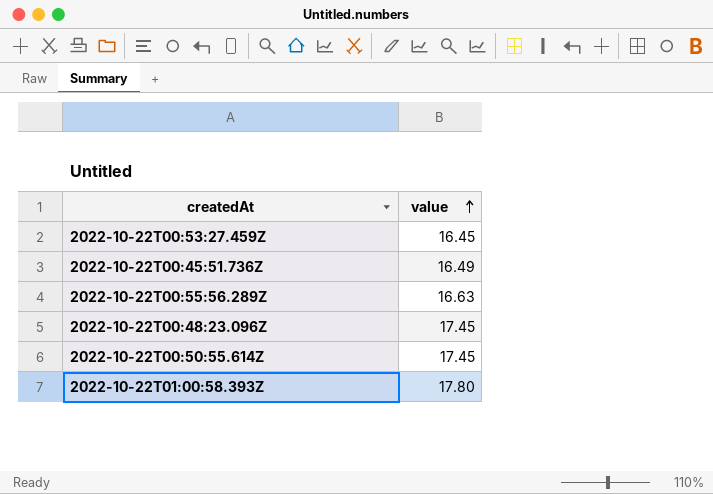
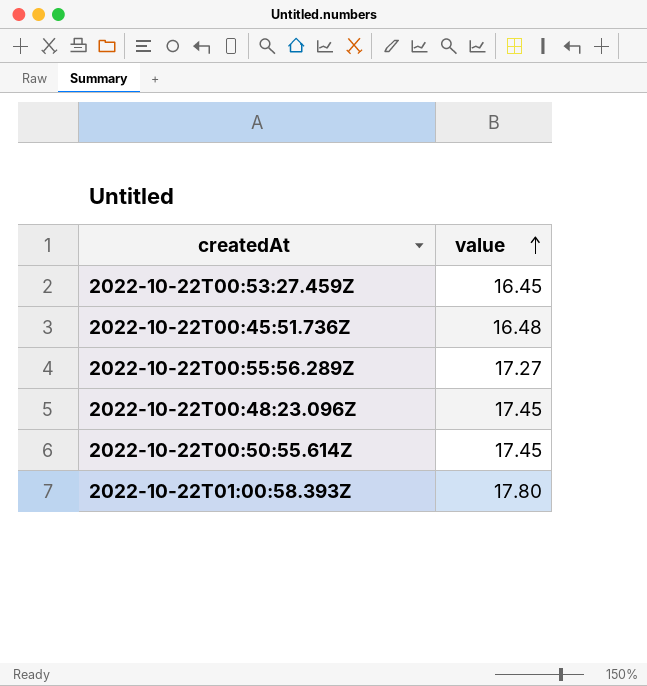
2022-10-22T00:45:51.736Z | value: 16.49 -> 16.48
2022-10-22T00:55:56.289Z | value: 16.63 -> 17.27

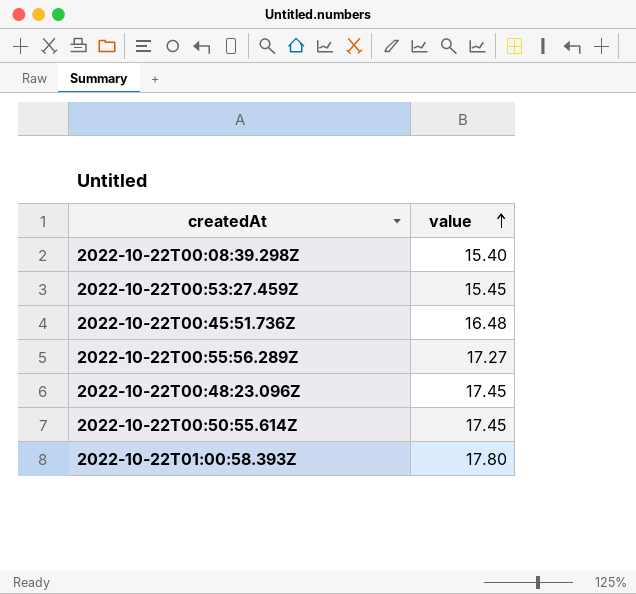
row 2022-10-22T00:08:39.298Z: none -> 15.40
2022-10-22T00:53:27.459Z | value: 16.45 -> 15.45

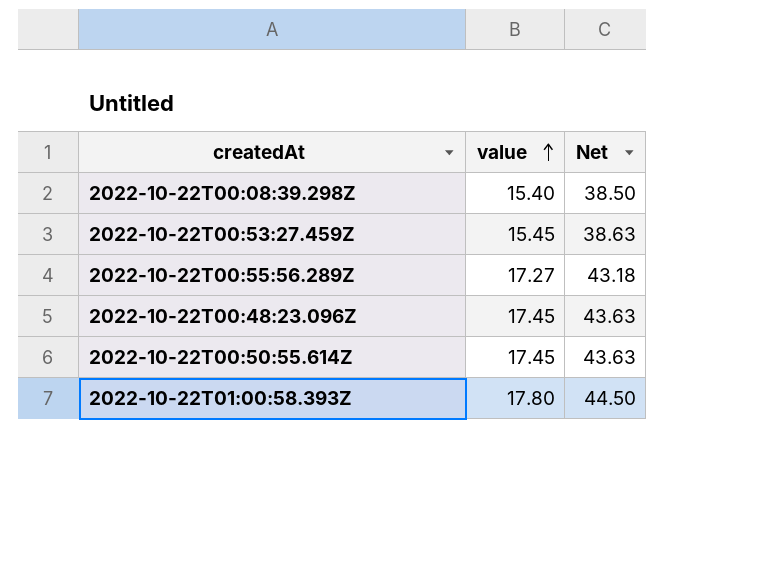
column Net | formula: none -> [value] * 2.5
row 2022-10-22T00:45:51.736Z: 16.48 -> none

